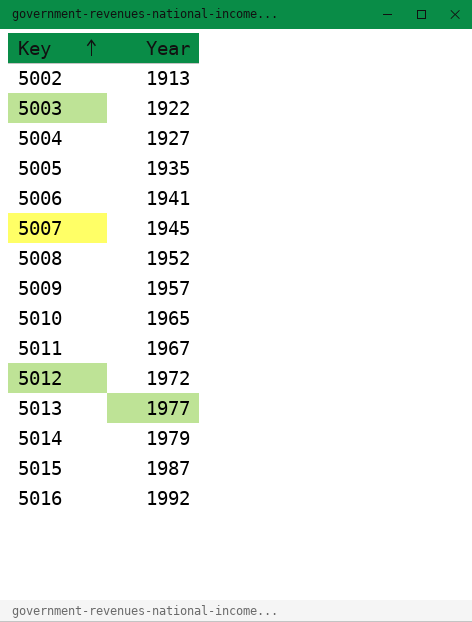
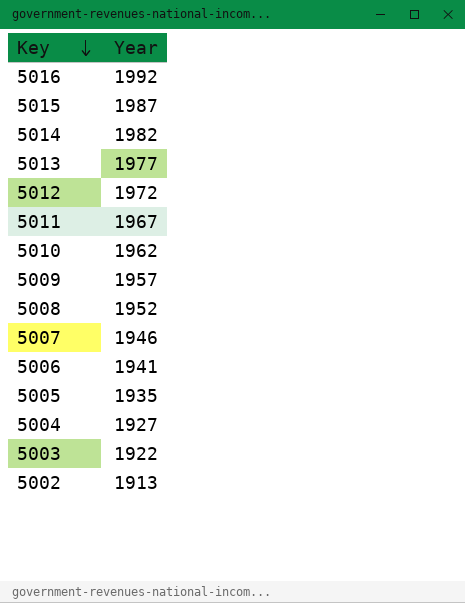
row order: Key ascending -> Key descending
5014 | Year: 1979 -> 1982
5010 | Year: 1965 -> 1962
5007 | Year: 1945 -> 1946

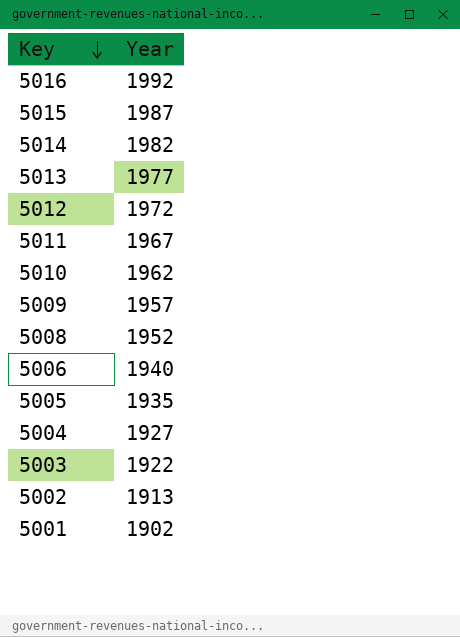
row 5007: 1946 -> none
5006 | Year: 1941 -> 1940
row 5001: none -> 1902

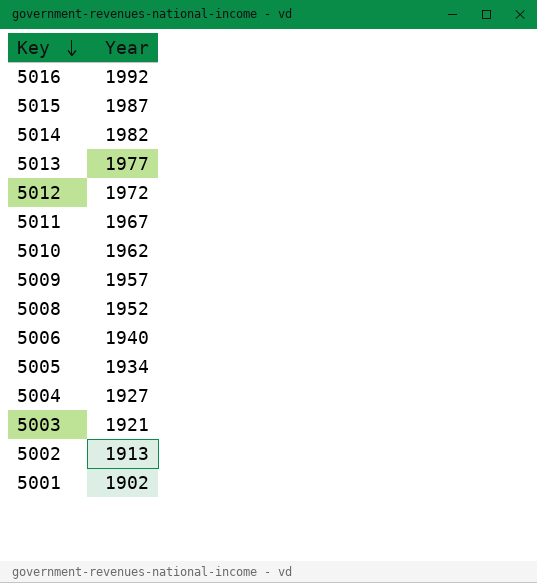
5005 | Year: 1935 -> 1934
5003 | Year: 1922 -> 1921

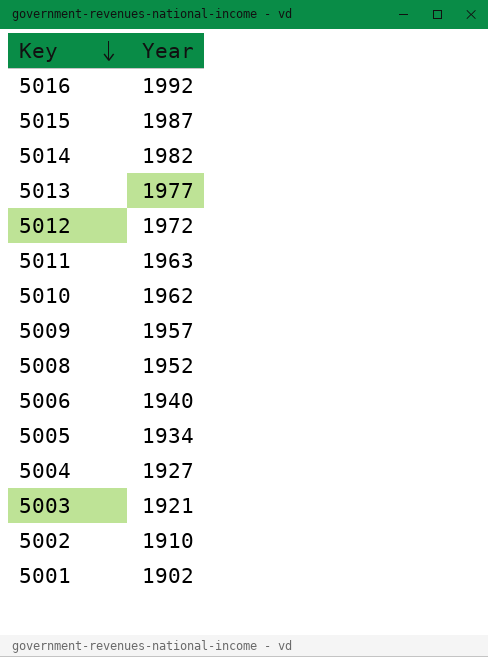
5011 | Year: 1967 -> 1963
5002 | Year: 1913 -> 1910

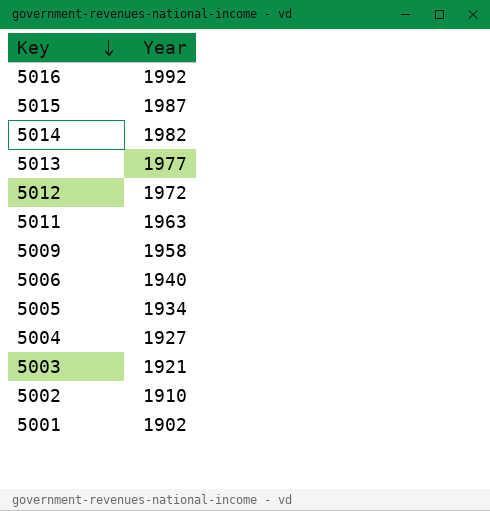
row 5010: 1962 -> none
row 5008: 1952 -> none
5009 | Year: 1957 -> 1958

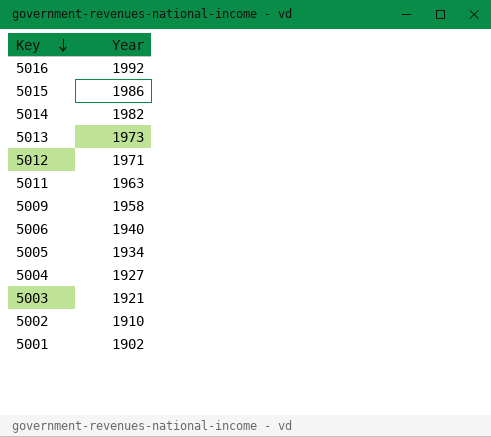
5015 | Year: 1987 -> 1986
5013 | Year: 1977 -> 1973
5012 | Year: 1972 -> 1971

